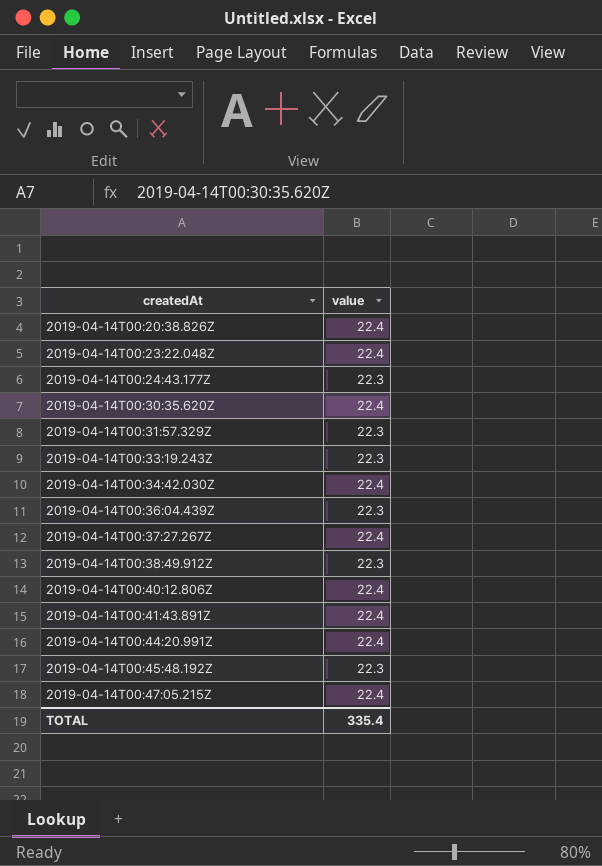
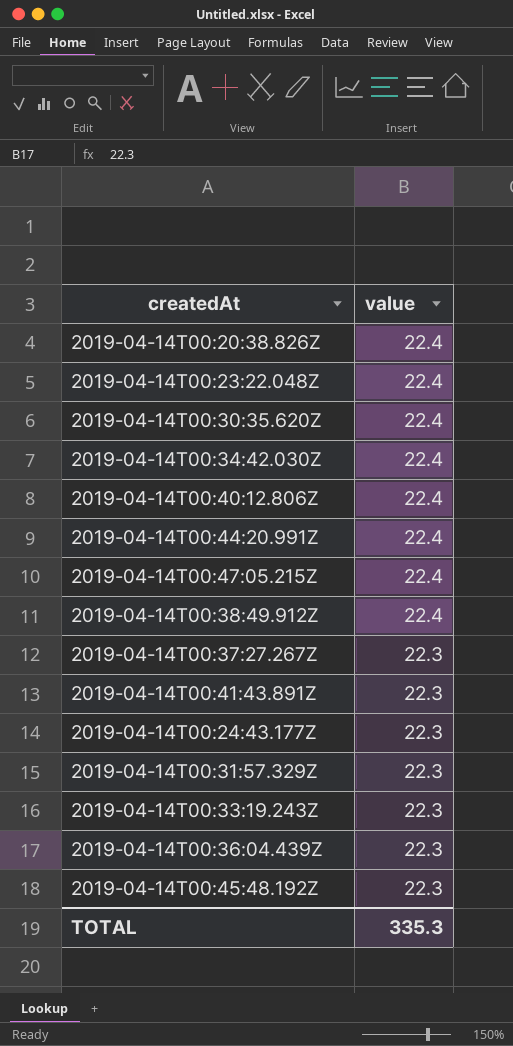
row order: createdAt ascending -> value descending
2019-04-14T00:38:49.912Z | value: 22.3 -> 22.4
2019-04-14T00:37:27.267Z | value: 22.4 -> 22.3
2019-04-14T00:41:43.891Z | value: 22.4 -> 22.3
TOTAL | value: 335.4 -> 335.3

